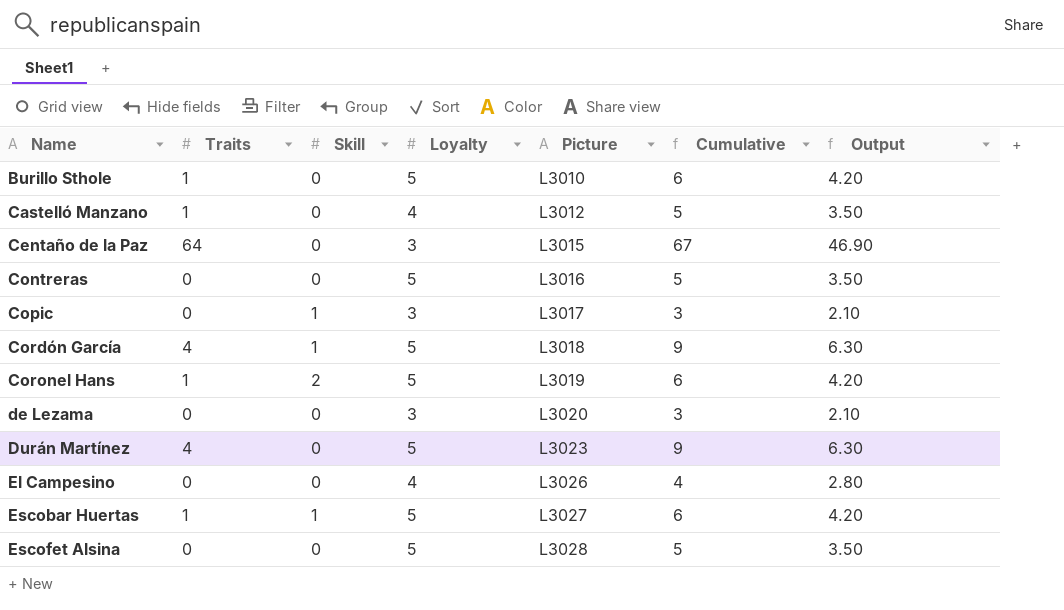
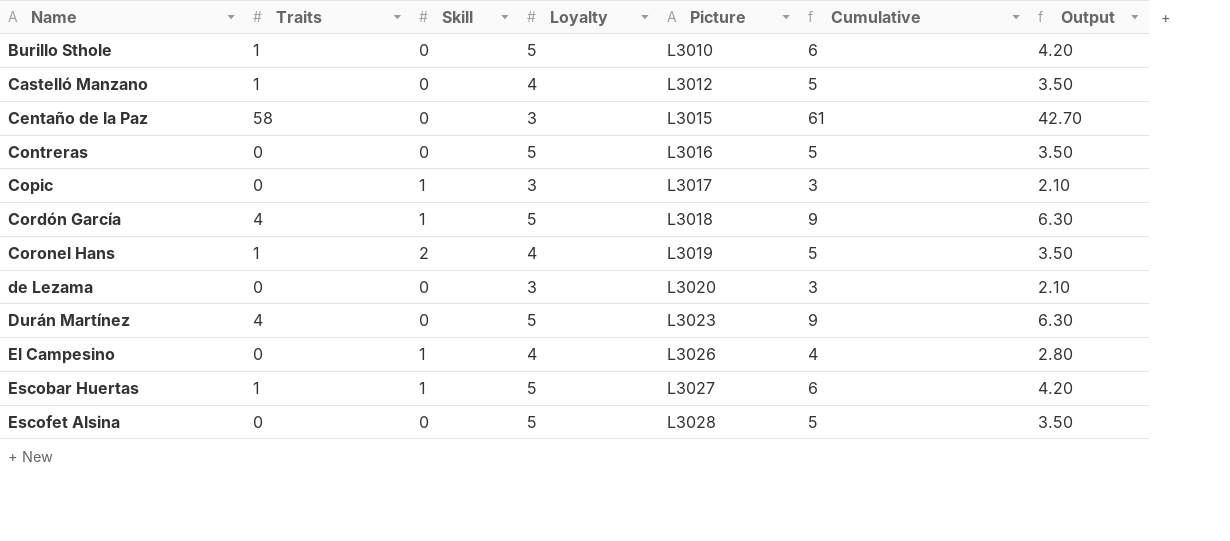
Centaño de la Paz | Traits: 64 -> 58
Centaño de la Paz | Cumulative: 67 -> 61
Centaño de la Paz | Output: 46.90 -> 42.70
Coronel Hans | Loyalty: 5 -> 4
Coronel Hans | Cumulative: 6 -> 5
Coronel Hans | Output: 4.20 -> 3.50
El Campesino | Skill: 0 -> 1

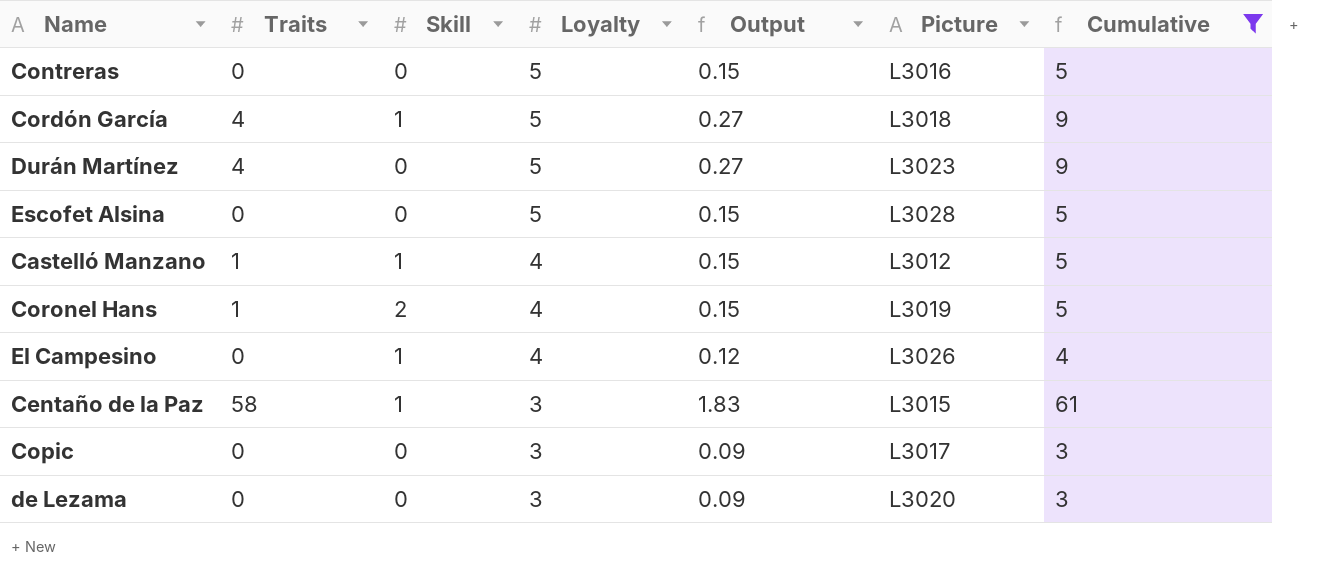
filter: none -> Cumulative != 6
row order: Name ascending -> Loyalty descending
column Output | formula: [Cumulative] * 0.7 -> [Cumulative] * 0.03
column Output | position: 7 -> 5
Castelló Manzano | Skill: 0 -> 1
Centaño de la Paz | Skill: 0 -> 1
Copic | Skill: 1 -> 0

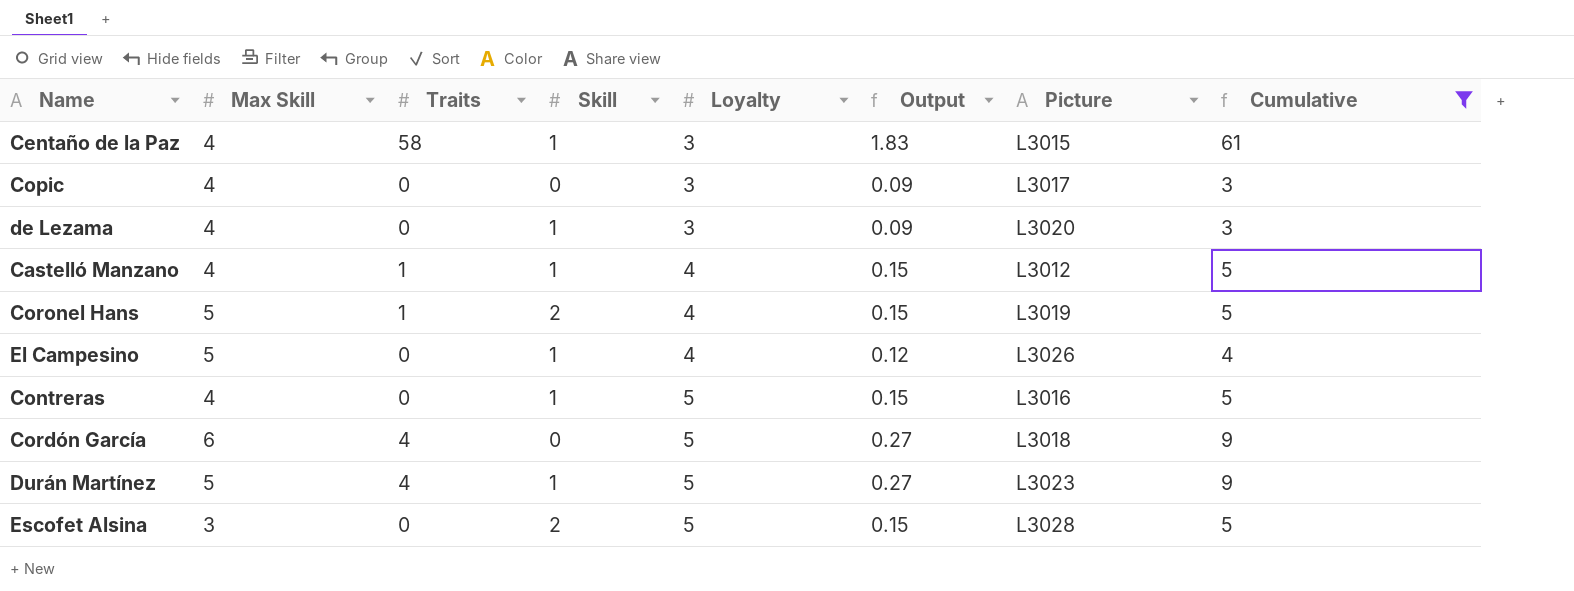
row order: Loyalty descending -> Loyalty ascending
column Max Skill | position: none -> 2
de Lezama | Skill: 0 -> 1
Contreras | Skill: 0 -> 1
Cordón García | Skill: 1 -> 0
Durán Martínez | Skill: 0 -> 1
Escofet Alsina | Skill: 0 -> 2

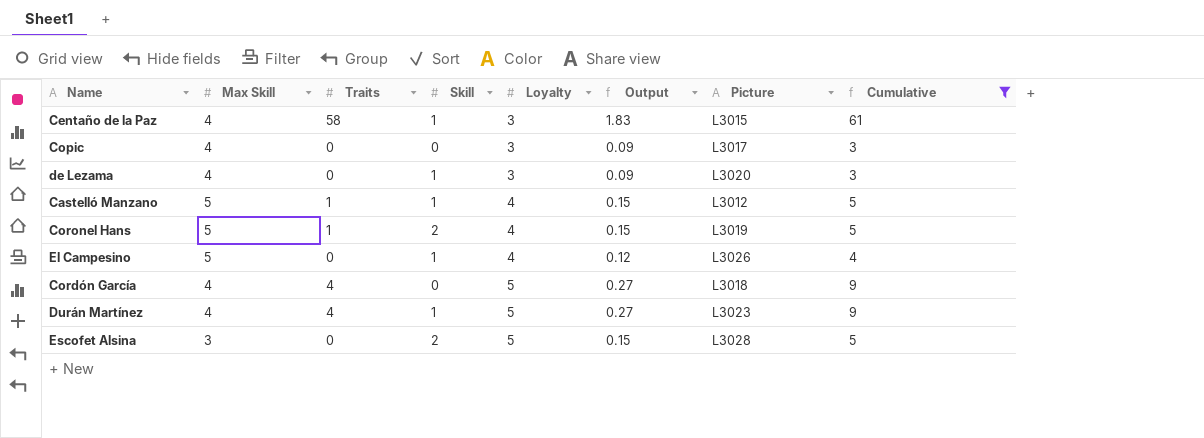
row Contreras: 4 | 0 | 1 | 5 | 0.15 | L3016 | 5 -> none
Castelló Manzano | Max Skill: 4 -> 5
Cordón García | Max Skill: 6 -> 4
Durán Martínez | Max Skill: 5 -> 4

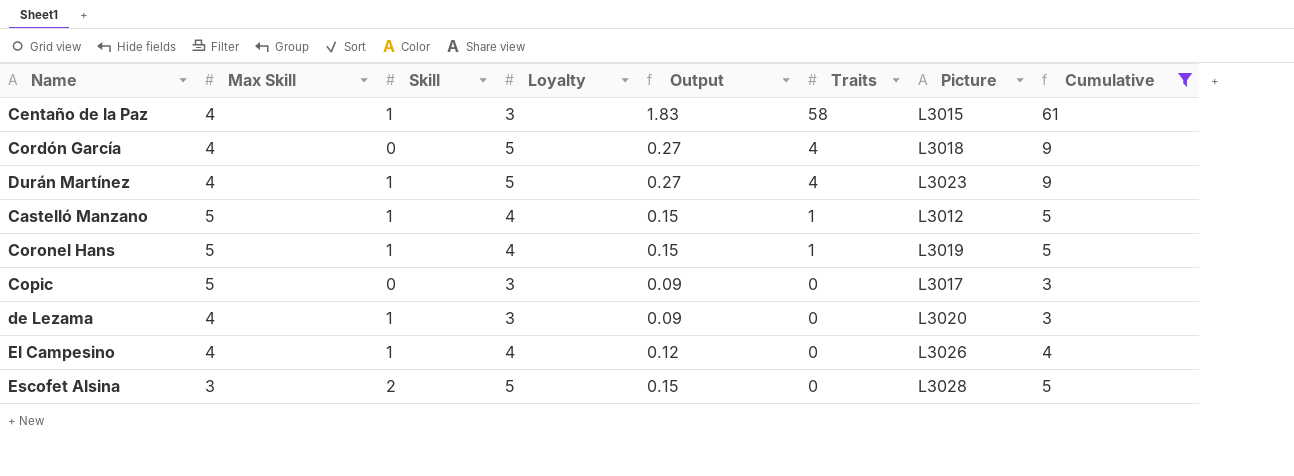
row order: Loyalty ascending -> Traits descending
column Traits | position: 3 -> 6
Coronel Hans | Skill: 2 -> 1
Copic | Max Skill: 4 -> 5
El Campesino | Max Skill: 5 -> 4

